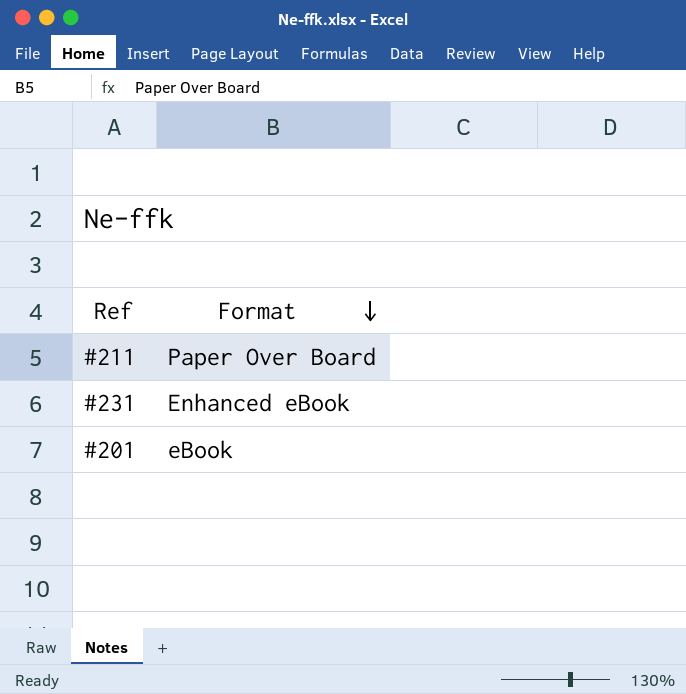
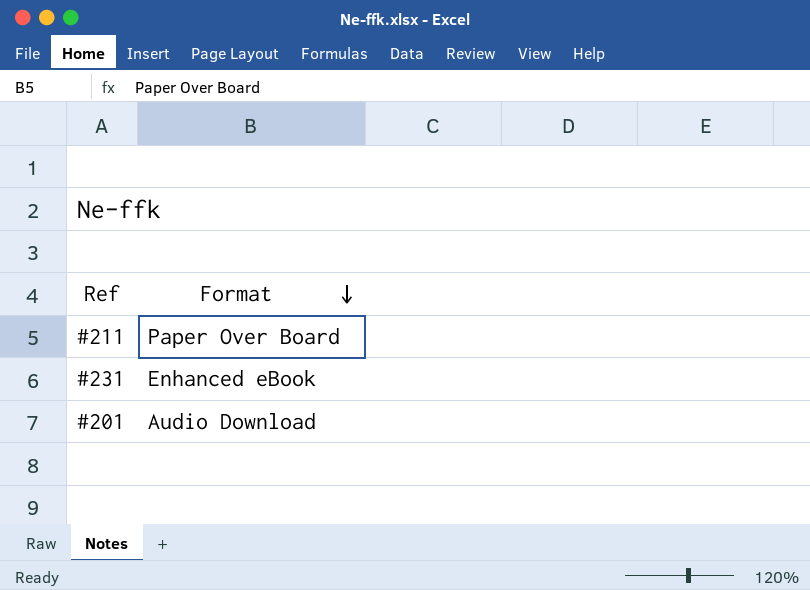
#201 | Format: eBook -> Audio Download

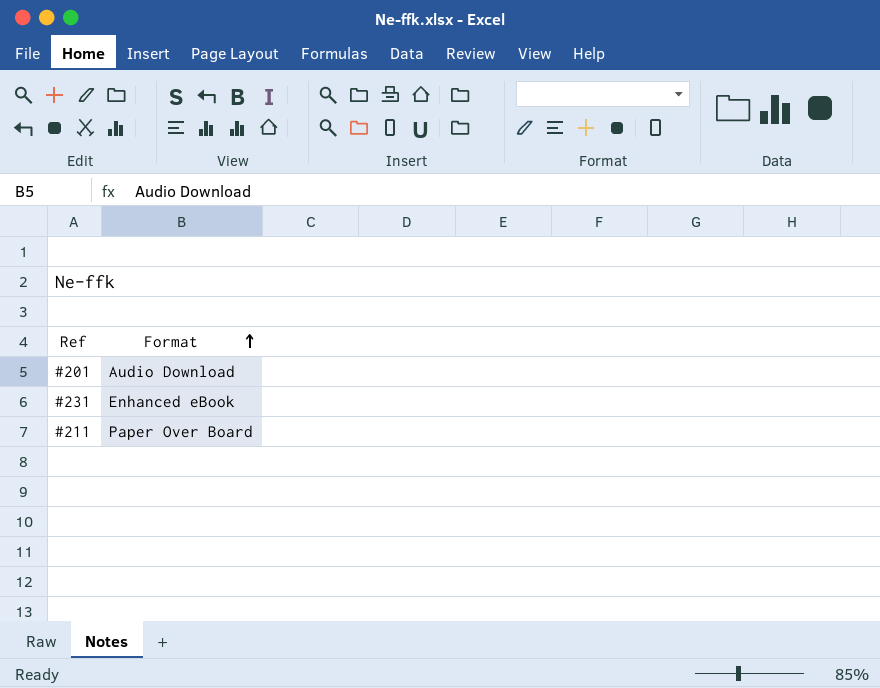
row order: Format descending -> Format ascending

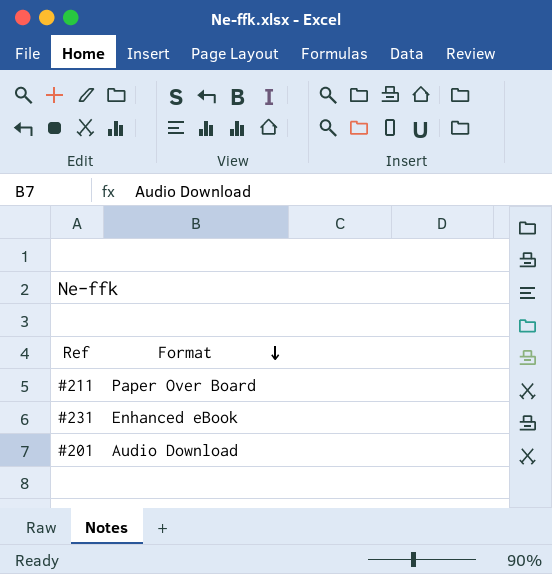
row order: Format ascending -> Format descending

